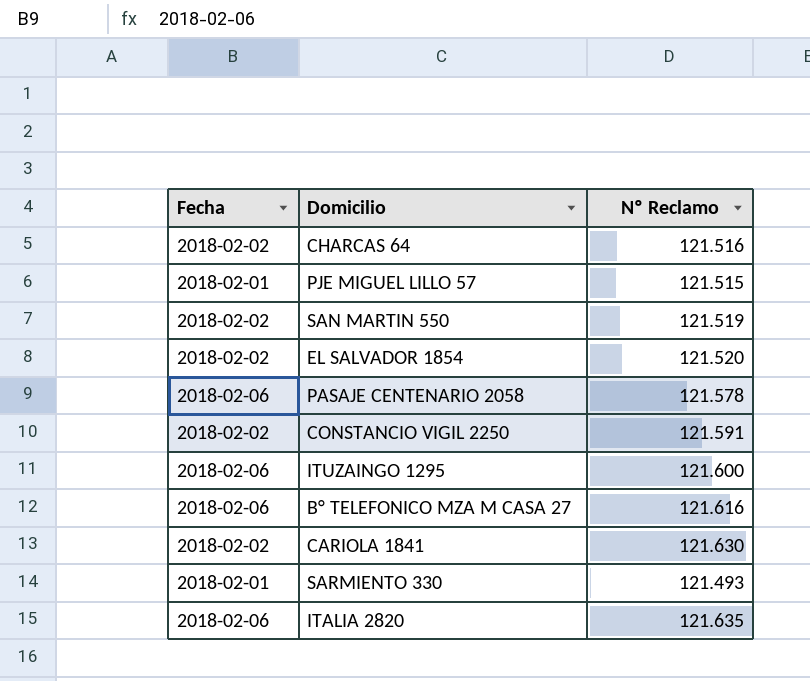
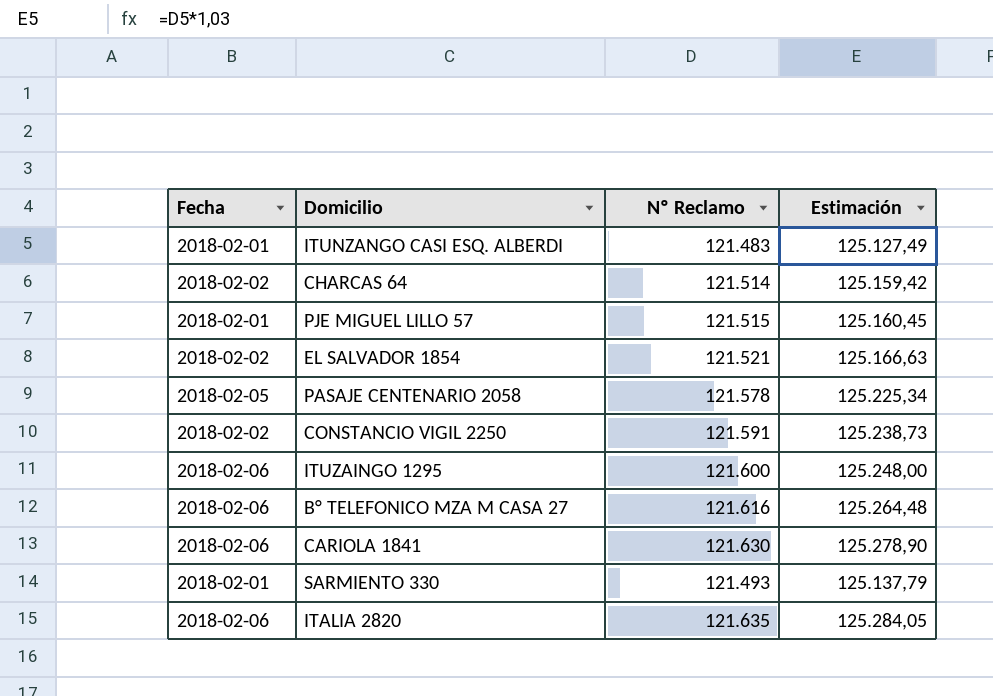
column Estimación | formula: none -> [Nº Reclamo] * 1,03
row SAN MARTIN 550: 2018-02-02 | 121.519 -> none
row ITUNZANGO CASI ESQ. ALBERDI: none -> 2018-02-01 | 121.483 | 125.127,49
CHARCAS 64 | Nº Reclamo: 121.516 -> 121.514
EL SALVADOR 1854 | Nº Reclamo: 121.520 -> 121.521
PASAJE CENTENARIO 2058 | Fecha: 2018-02-06 -> 2018-02-05
CARIOLA 1841 | Fecha: 2018-02-02 -> 2018-02-06

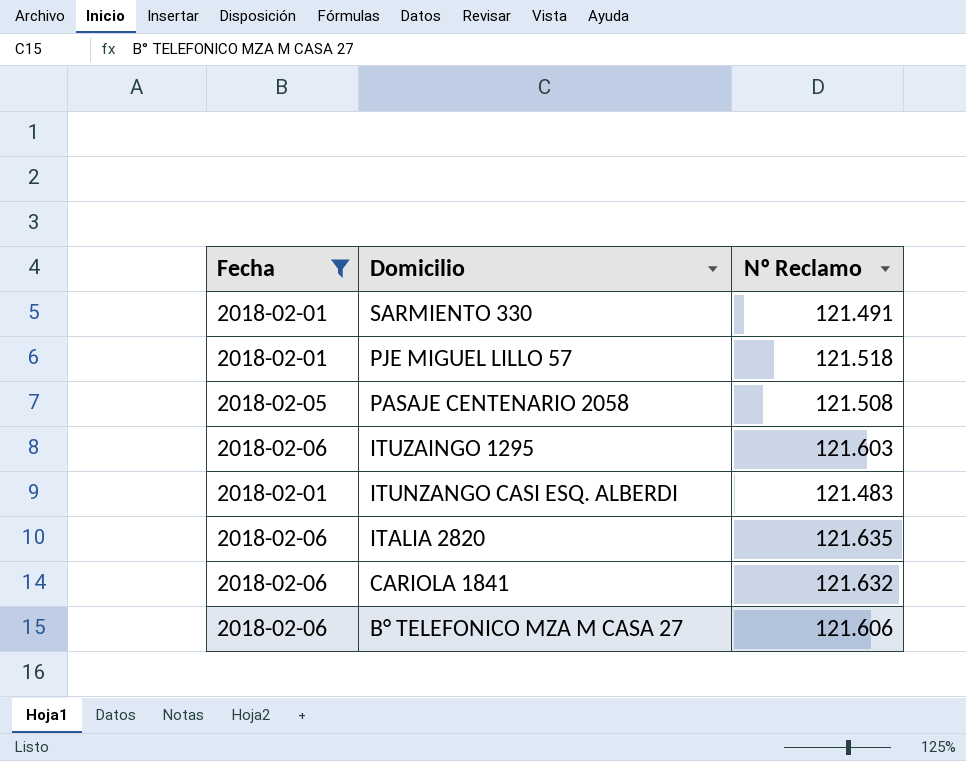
filter: none -> Fecha != 2018-02-02
row order: none -> Domicilio descending
column Estimación | formula: [Nº Reclamo] * 1,03 -> none
SARMIENTO 330 | Nº Reclamo: 121.493 -> 121.491
PJE MIGUEL LILLO 57 | Nº Reclamo: 121.515 -> 121.518
PASAJE CENTENARIO 2058 | Nº Reclamo: 121.578 -> 121.508
ITUZAINGO 1295 | Nº Reclamo: 121.600 -> 121.603
CARIOLA 1841 | Nº Reclamo: 121.630 -> 121.632
B° TELEFONICO MZA M CASA 27 | Nº Reclamo: 121.616 -> 121.606

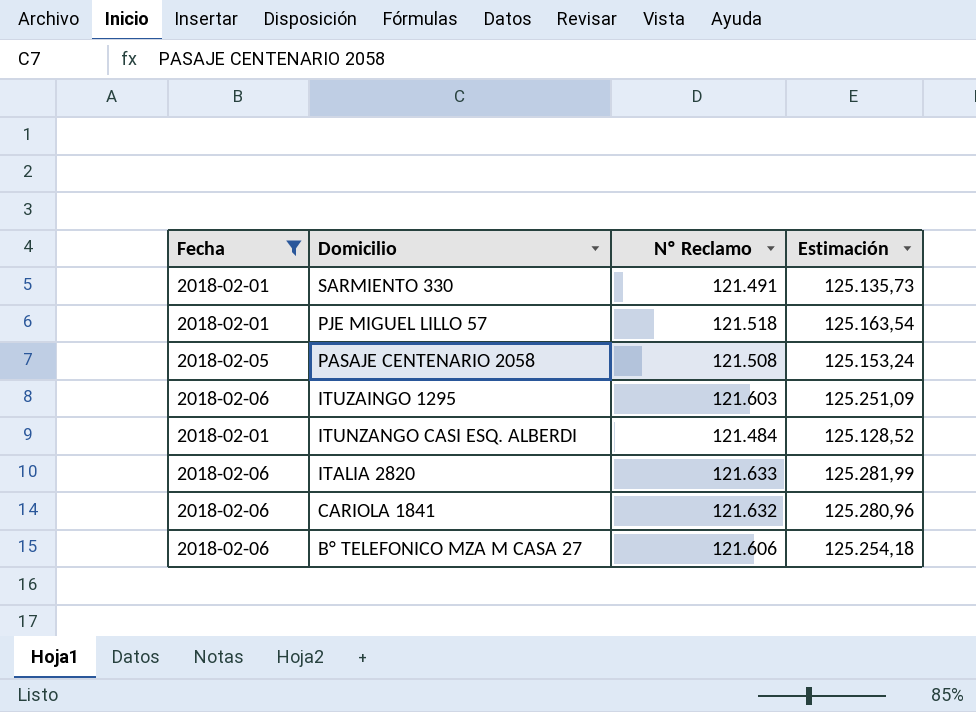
column Estimación | formula: none -> [Nº Reclamo] * 1,03
ITUNZANGO CASI ESQ. ALBERDI | Nº Reclamo: 121.483 -> 121.484
ITALIA 2820 | Nº Reclamo: 121.635 -> 121.633

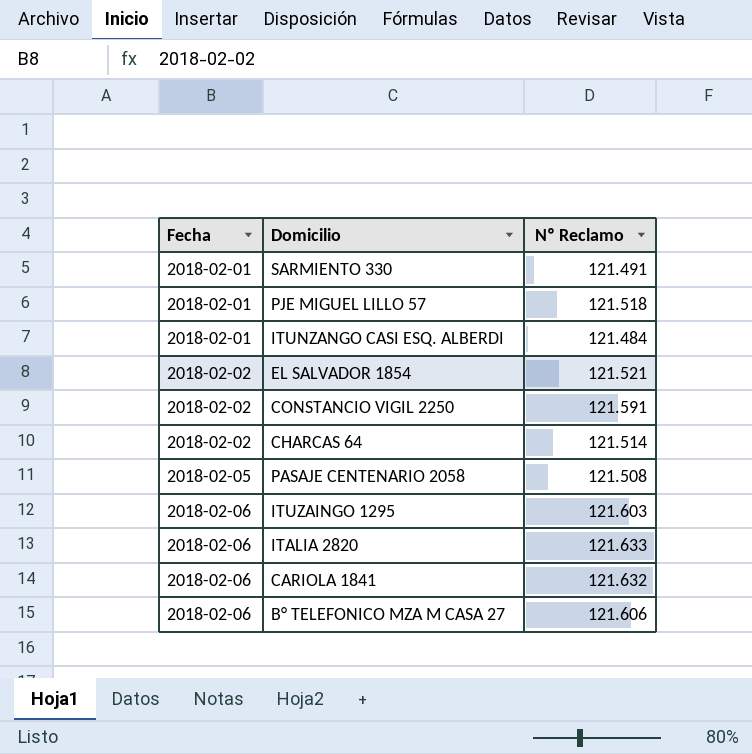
filter: Fecha != 2018-02-02 -> none
row order: Domicilio descending -> Fecha ascending
column Estimación | formula: [Nº Reclamo] * 1,03 -> none

